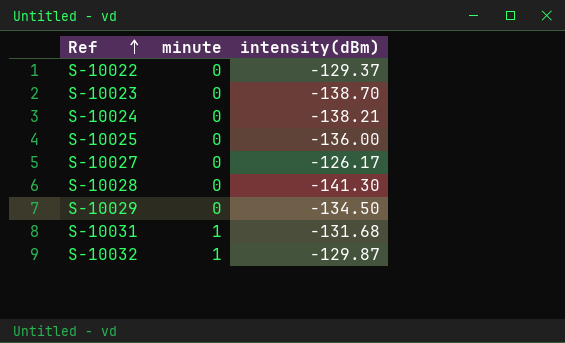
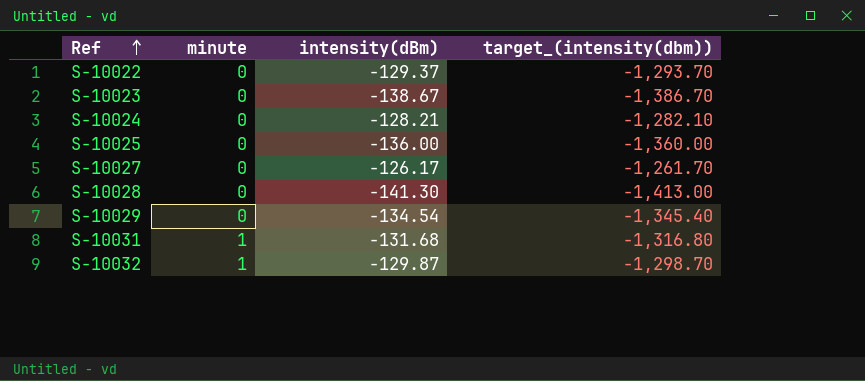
column target_(intensity(dbm)) | formula: none -> [intensity(dBm)] * 10
S-10023 | intensity(dBm): -138.70 -> -138.67
S-10024 | intensity(dBm): -138.21 -> -128.21
S-10029 | intensity(dBm): -134.50 -> -134.54

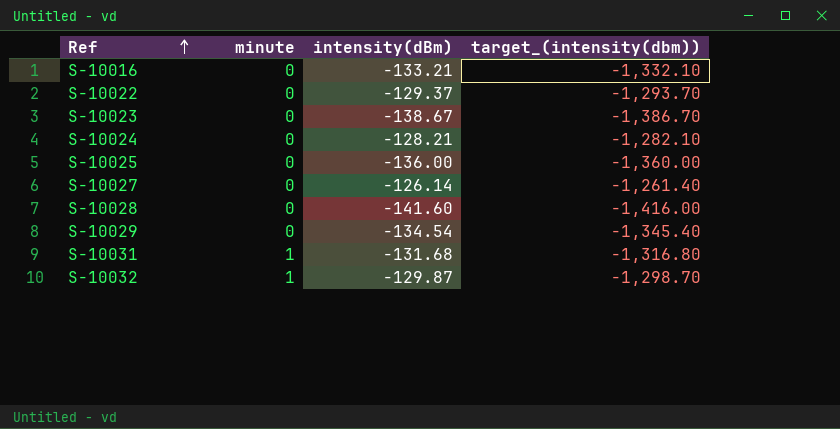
row S-10016: none -> 0 | -133.21 | -1,332.10
S-10027 | intensity(dBm): -126.17 -> -126.14
S-10027 | target_(intensity(dbm)): -1,261.70 -> -1,261.40
S-10028 | intensity(dBm): -141.30 -> -141.60
S-10028 | target_(intensity(dbm)): -1,413.00 -> -1,416.00

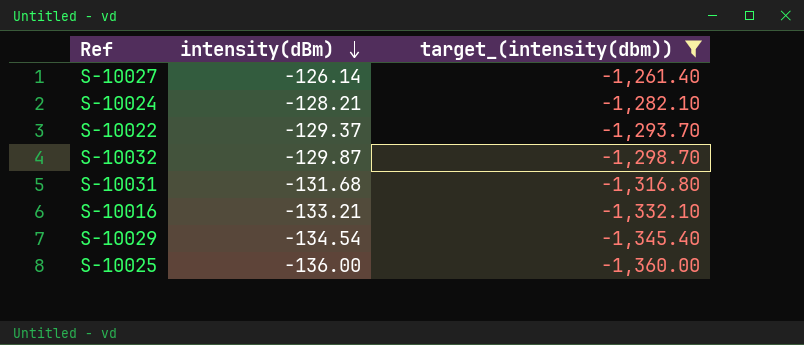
filter: none -> target_(intensity(dbm)) >= -1,360.00
row order: Ref ascending -> intensity(dBm) descending
column minute | position: 2 -> none

